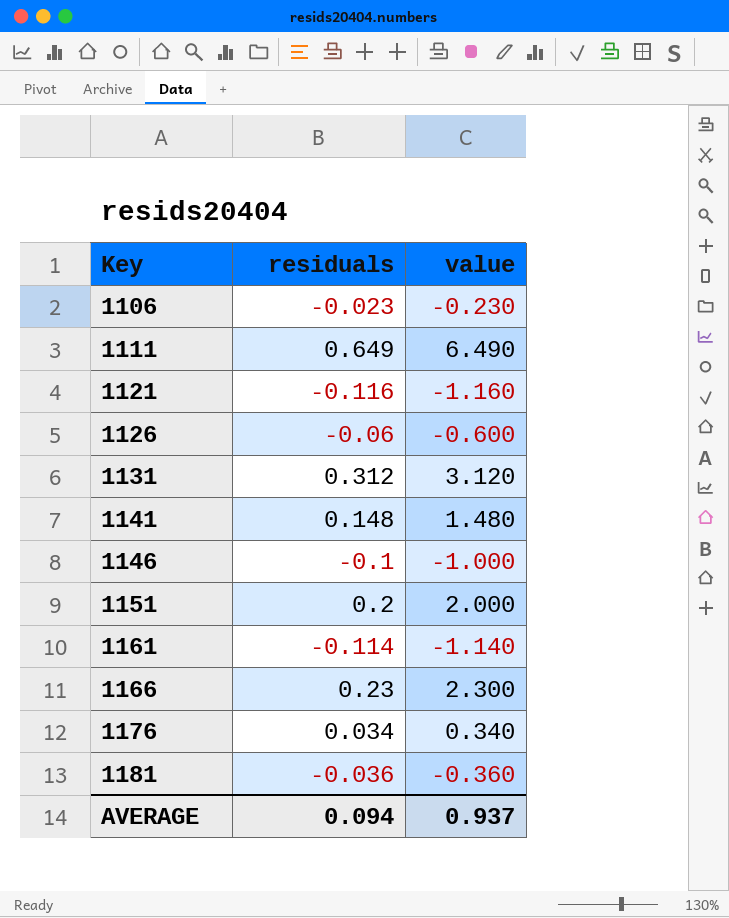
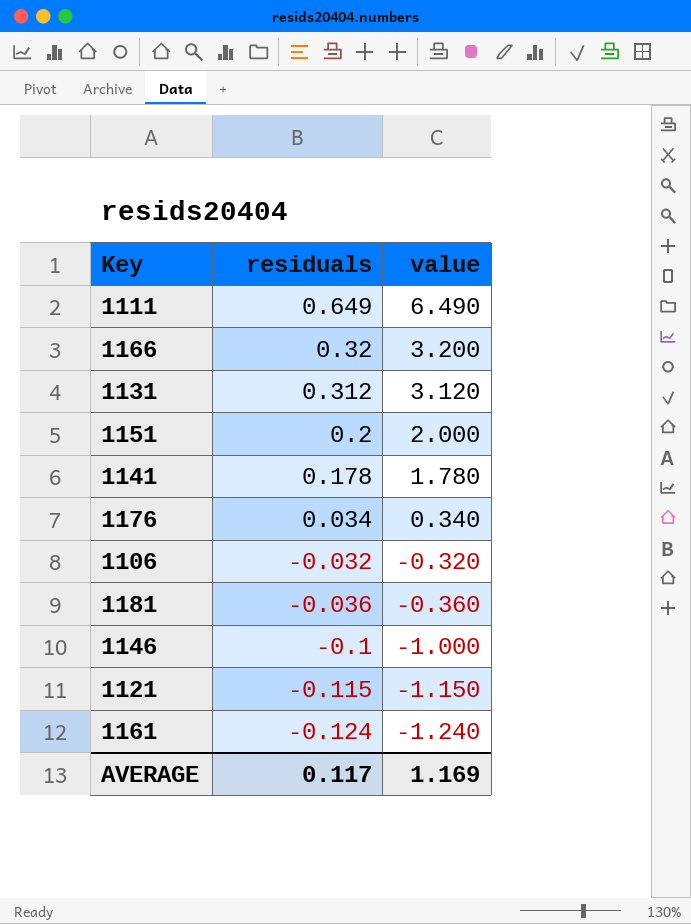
row order: Key ascending -> residuals descending
row 1126: -0.06 | -0.600 -> none
1166 | residuals: 0.23 -> 0.32
1166 | value: 2.300 -> 3.200
1141 | residuals: 0.148 -> 0.178
1141 | value: 1.480 -> 1.780
1106 | residuals: -0.023 -> -0.032
1106 | value: -0.230 -> -0.320
1121 | residuals: -0.116 -> -0.115
1121 | value: -1.160 -> -1.150
1161 | residuals: -0.114 -> -0.124
1161 | value: -1.140 -> -1.240
AVERAGE | residuals: 0.094 -> 0.117
AVERAGE | value: 0.937 -> 1.169

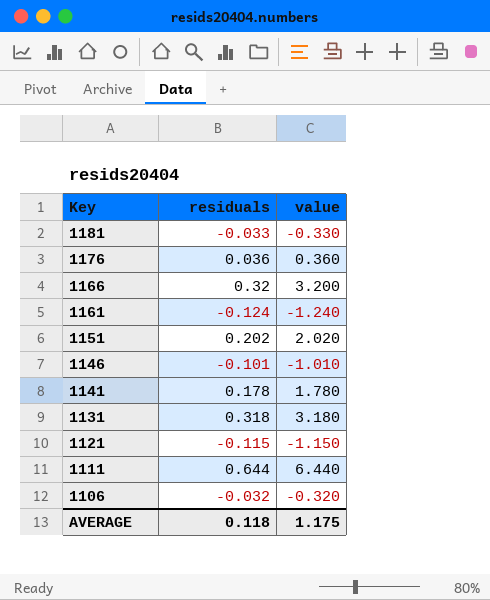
row order: residuals descending -> Key descending
1181 | residuals: -0.036 -> -0.033
1181 | value: -0.360 -> -0.330
1176 | residuals: 0.034 -> 0.036
1176 | value: 0.340 -> 0.360
1151 | residuals: 0.2 -> 0.202
1151 | value: 2.000 -> 2.020
1146 | residuals: -0.1 -> -0.101
1146 | value: -1.000 -> -1.010
1131 | residuals: 0.312 -> 0.318
1131 | value: 3.120 -> 3.180
1111 | residuals: 0.649 -> 0.644
1111 | value: 6.490 -> 6.440
AVERAGE | residuals: 0.117 -> 0.118
AVERAGE | value: 1.169 -> 1.175

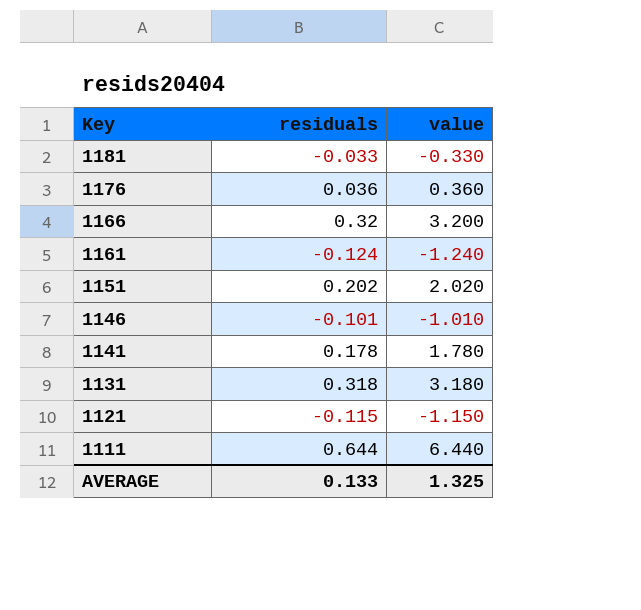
row 1106: -0.032 | -0.320 -> none
AVERAGE | residuals: 0.118 -> 0.133
AVERAGE | value: 1.175 -> 1.325

